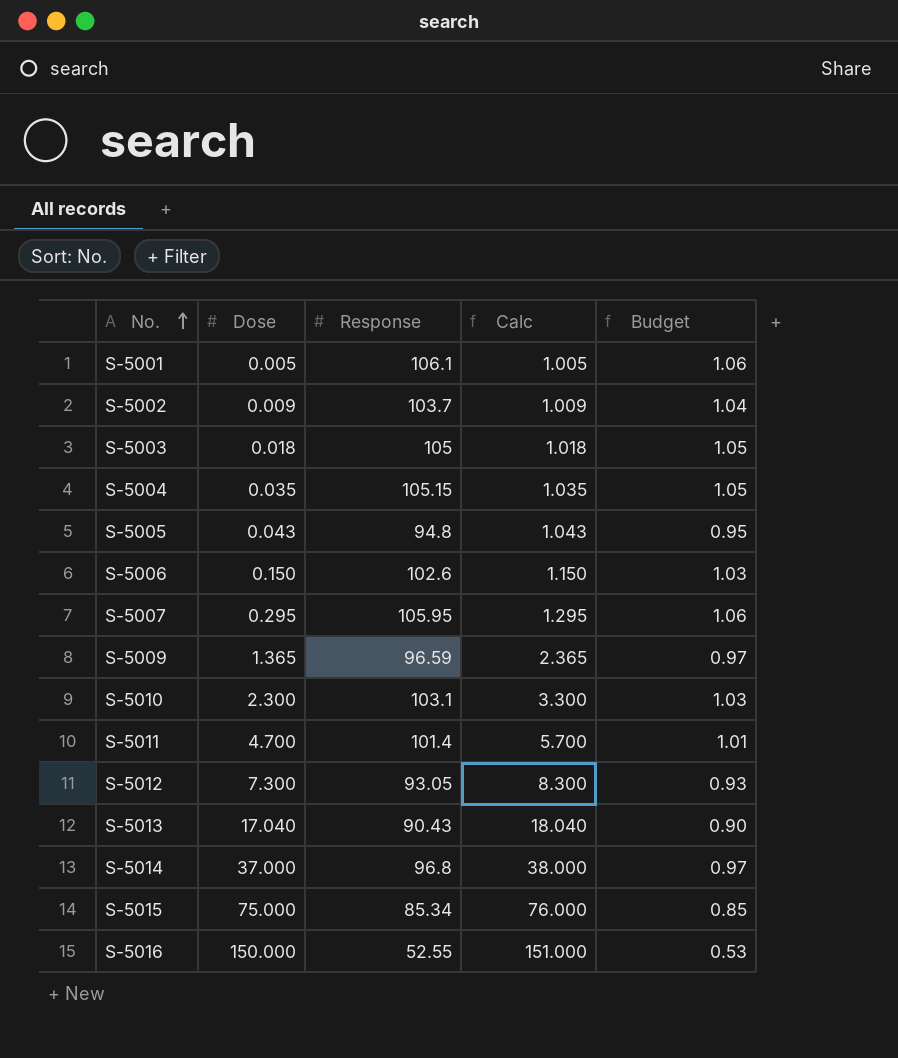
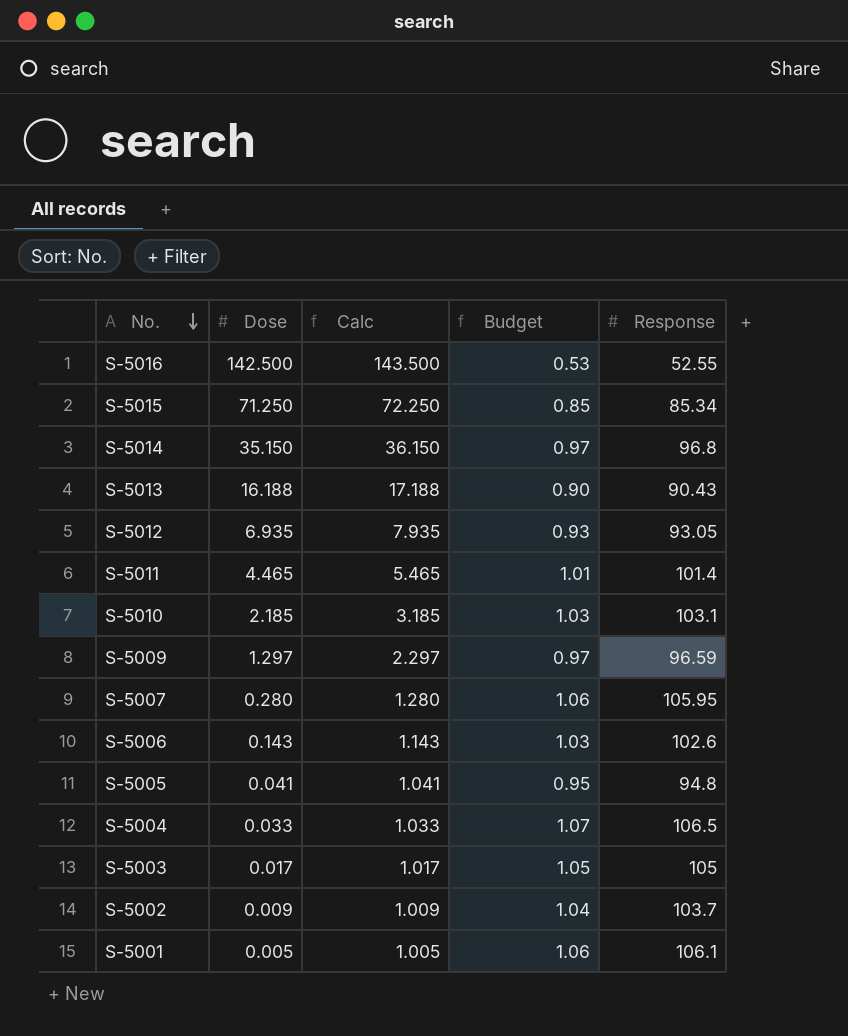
row order: No. ascending -> No. descending
column Response | position: 3 -> 5
S-5016 | Dose: 150.000 -> 142.500
S-5016 | Calc: 151.000 -> 143.500
S-5015 | Dose: 75.000 -> 71.250
S-5015 | Calc: 76.000 -> 72.250
S-5014 | Dose: 37.000 -> 35.150
S-5014 | Calc: 38.000 -> 36.150
S-5013 | Dose: 17.040 -> 16.188
S-5013 | Calc: 18.040 -> 17.188
S-5012 | Dose: 7.300 -> 6.935
S-5012 | Calc: 8.300 -> 7.935
S-5011 | Dose: 4.700 -> 4.465
S-5011 | Calc: 5.700 -> 5.465
S-5010 | Dose: 2.300 -> 2.185
S-5010 | Calc: 3.300 -> 3.185
S-5009 | Dose: 1.365 -> 1.297
S-5009 | Calc: 2.365 -> 2.297
S-5007 | Dose: 0.295 -> 0.280
S-5007 | Calc: 1.295 -> 1.280
S-5006 | Dose: 0.150 -> 0.143
S-5006 | Calc: 1.150 -> 1.143
S-5005 | Dose: 0.043 -> 0.041
S-5005 | Calc: 1.043 -> 1.041
S-5004 | Dose: 0.035 -> 0.033
S-5004 | Calc: 1.035 -> 1.033
S-5004 | Budget: 1.05 -> 1.07
S-5004 | Response: 105.15 -> 106.5
S-5003 | Dose: 0.018 -> 0.017
S-5003 | Calc: 1.018 -> 1.017

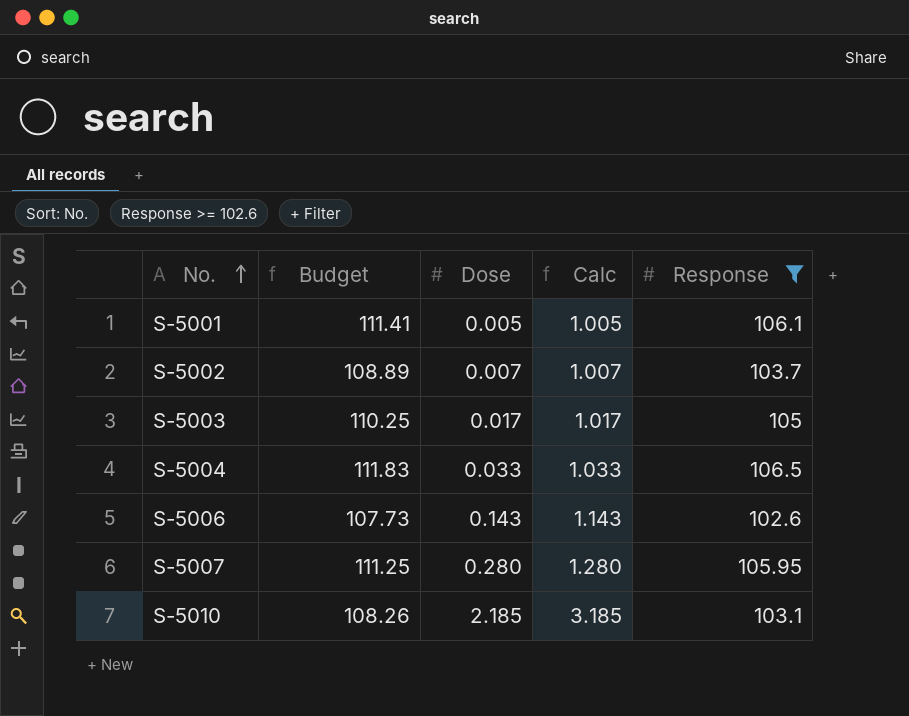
filter: none -> Response >= 102.6
row order: No. descending -> No. ascending
column Budget | formula: [Response] * 0.01 -> [Response] * 1.05
column Budget | position: 4 -> 2
S-5002 | Dose: 0.009 -> 0.007
S-5002 | Calc: 1.009 -> 1.007

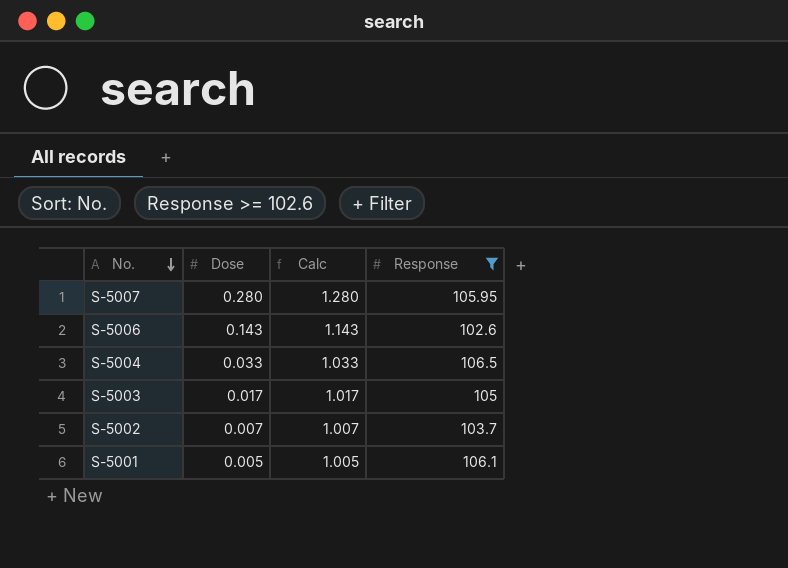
row order: No. ascending -> No. descending
column Budget | formula: [Response] * 1.05 -> none
row S-5010: 108.26 | 2.185 | 3.185 | 103.1 -> none

